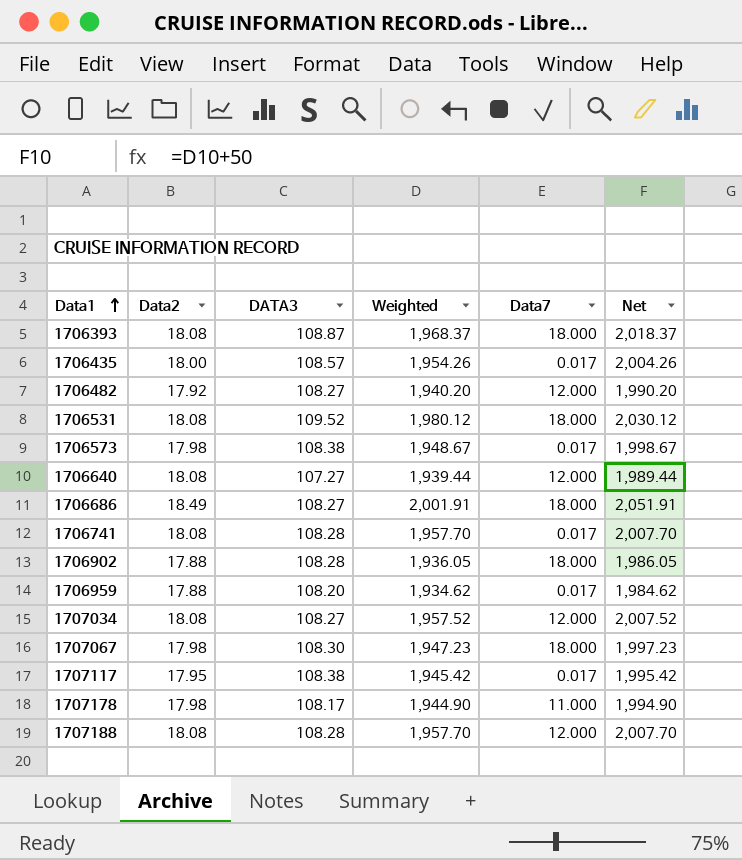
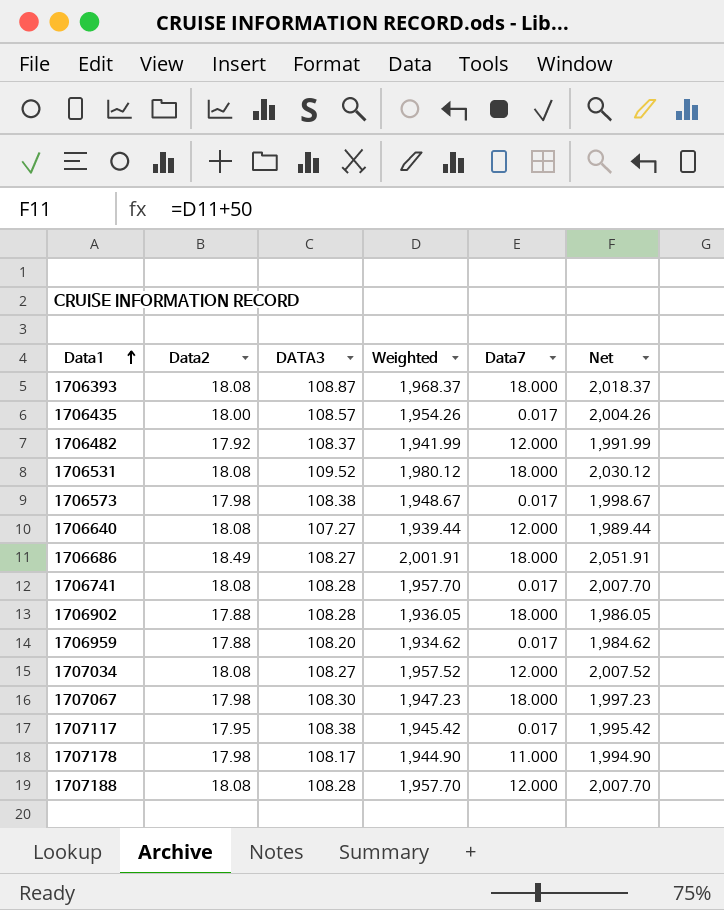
1706482 | DATA3: 108.27 -> 108.37
1706482 | Weighted: 1,940.20 -> 1,941.99
1706482 | Net: 1,990.20 -> 1,991.99

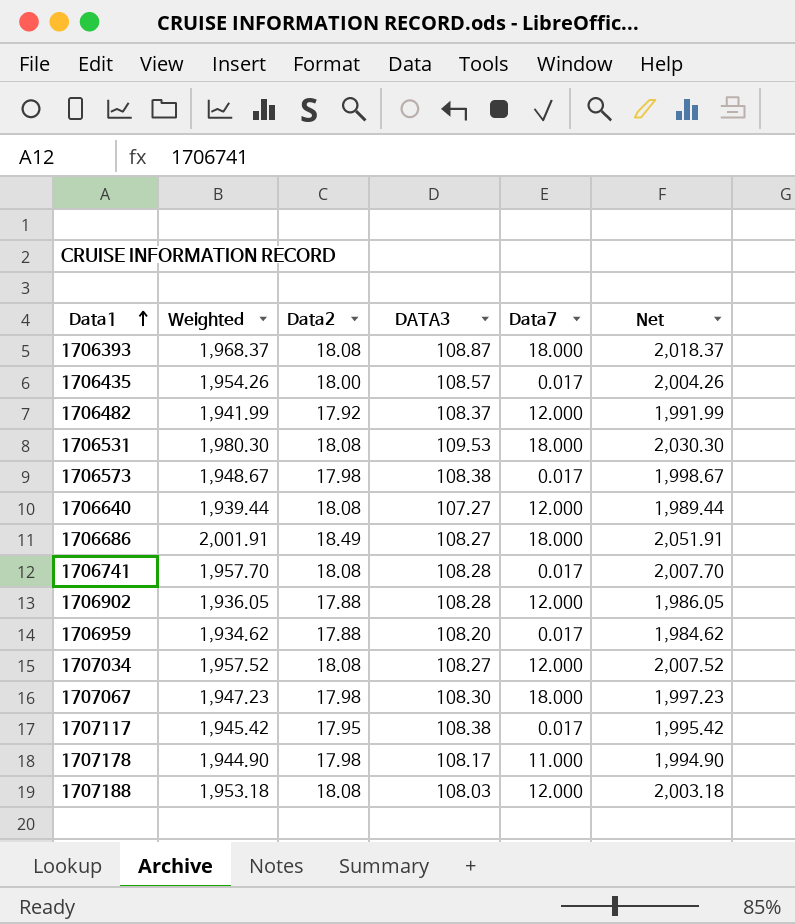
column Weighted | position: 4 -> 2
1706531 | Weighted: 1,980.12 -> 1,980.30
1706531 | DATA3: 109.52 -> 109.53
1706531 | Net: 2,030.12 -> 2,030.30
1706902 | Data7: 18.000 -> 12.000
1707188 | Weighted: 1,957.70 -> 1,953.18
1707188 | DATA3: 108.28 -> 108.03
1707188 | Net: 2,007.70 -> 2,003.18

